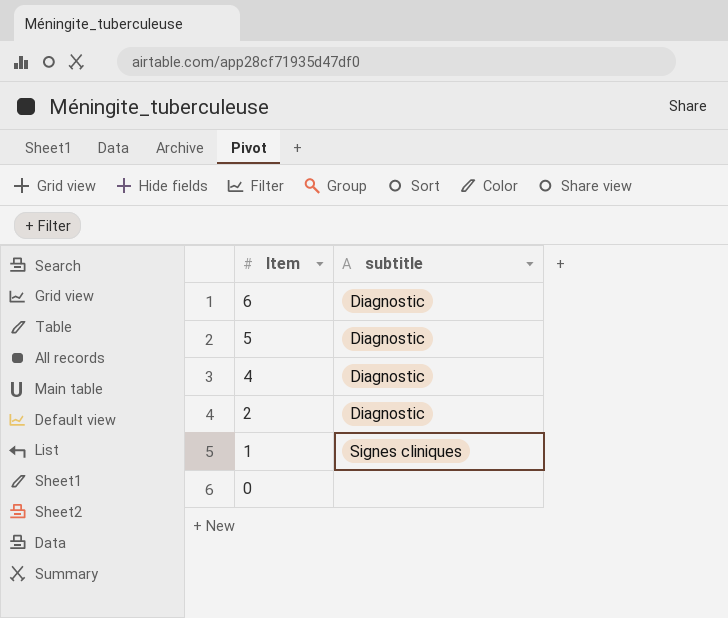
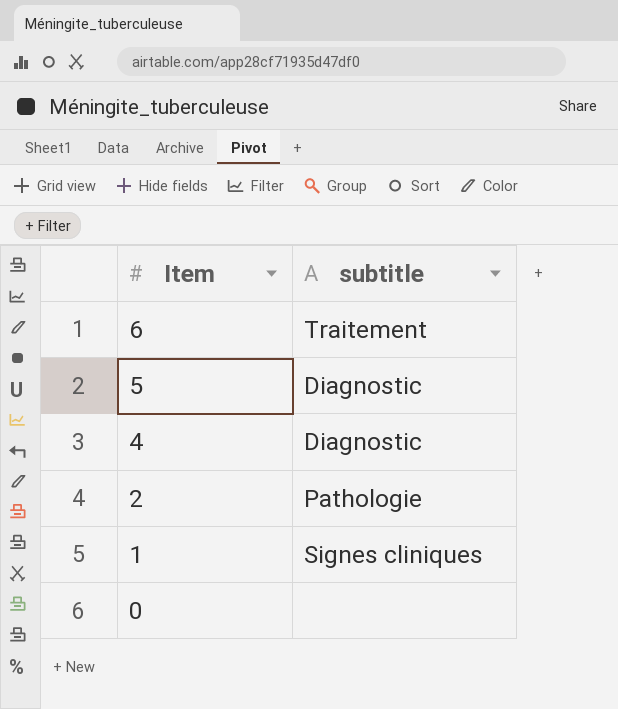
6 | subtitle: Diagnostic -> Traitement
2 | subtitle: Diagnostic -> Pathologie

